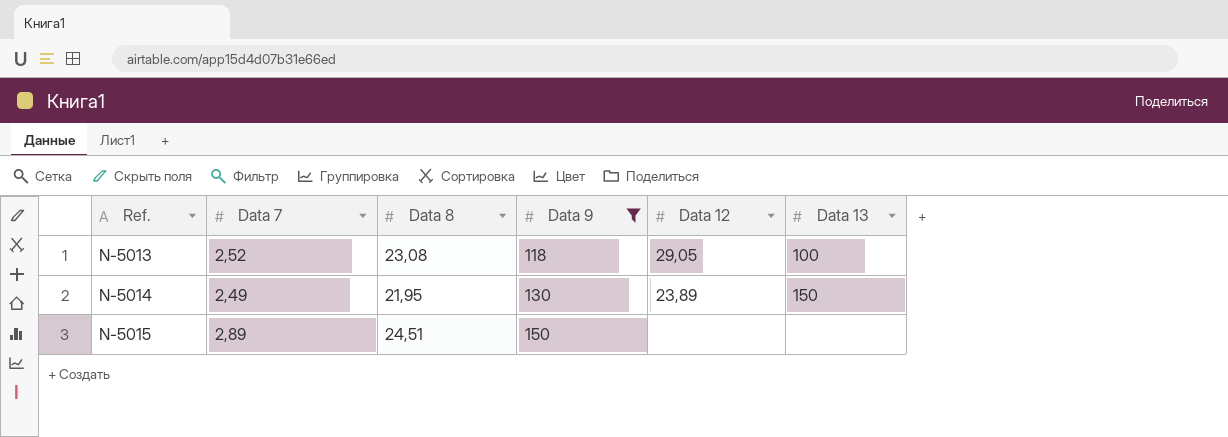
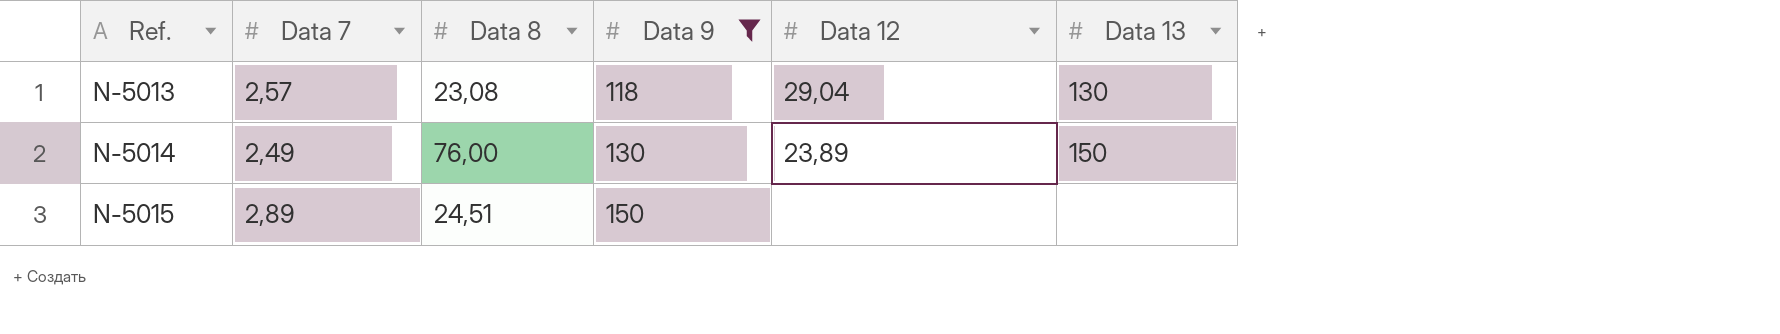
N-5013 | Data 7: 2,52 -> 2,57
N-5013 | Data 12: 29,05 -> 29,04
N-5013 | Data 13: 100 -> 130
N-5014 | Data 8: 21,95 -> 76,00

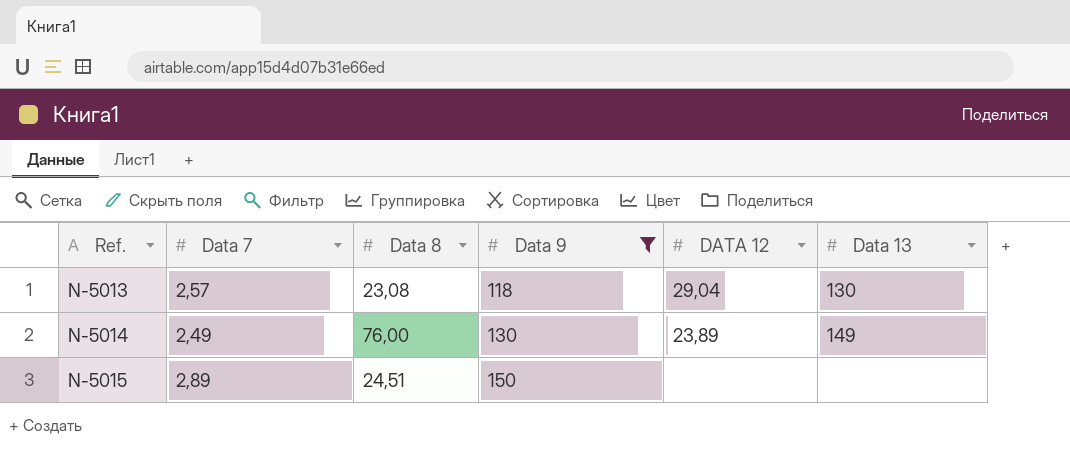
column name: Data 12 -> DATA 12
N-5014 | Data 13: 150 -> 149

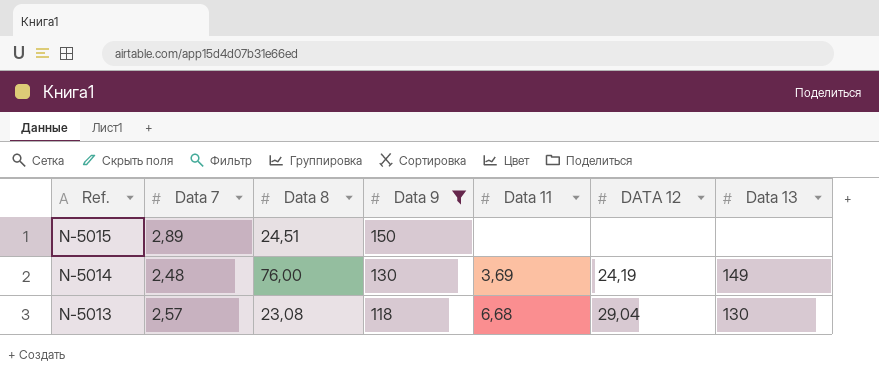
row order: Ref. ascending -> Ref. descending
column Data 11 | position: none -> 5
N-5014 | Data 7: 2,49 -> 2,48
N-5014 | DATA 12: 23,89 -> 24,19

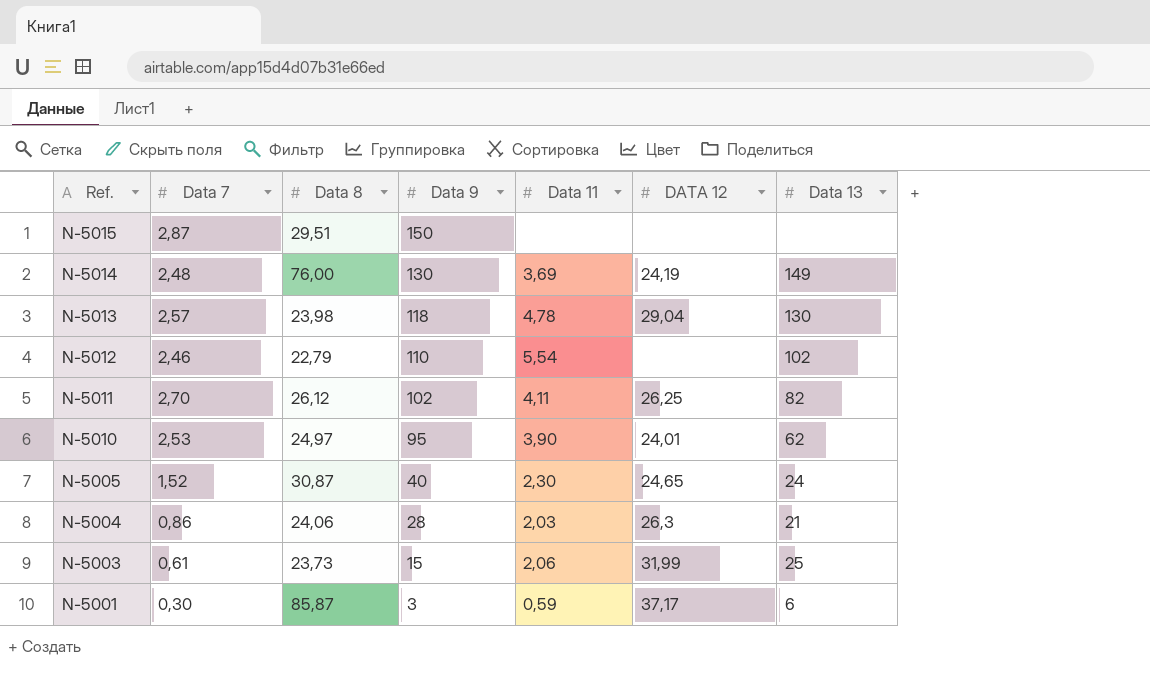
filter: Data 9 >= 118 -> none
N-5015 | Data 7: 2,89 -> 2,87
N-5015 | Data 8: 24,51 -> 29,51
N-5013 | Data 8: 23,08 -> 23,98
N-5013 | Data 11: 6,68 -> 4,78

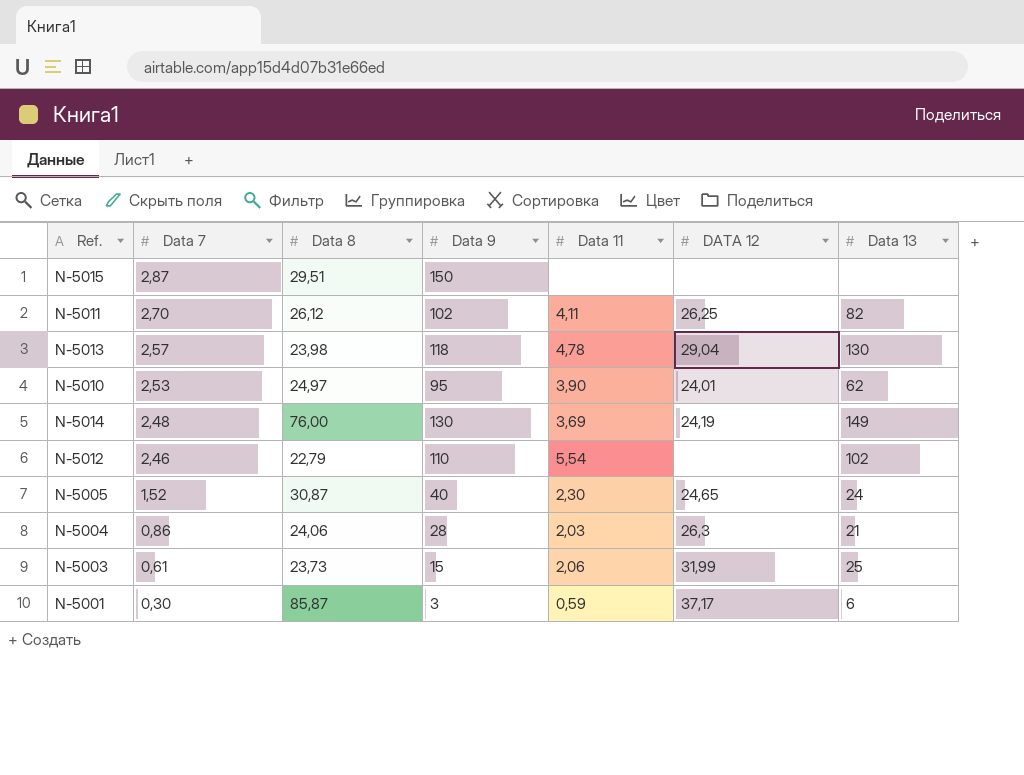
row order: Ref. descending -> Data 7 descending

